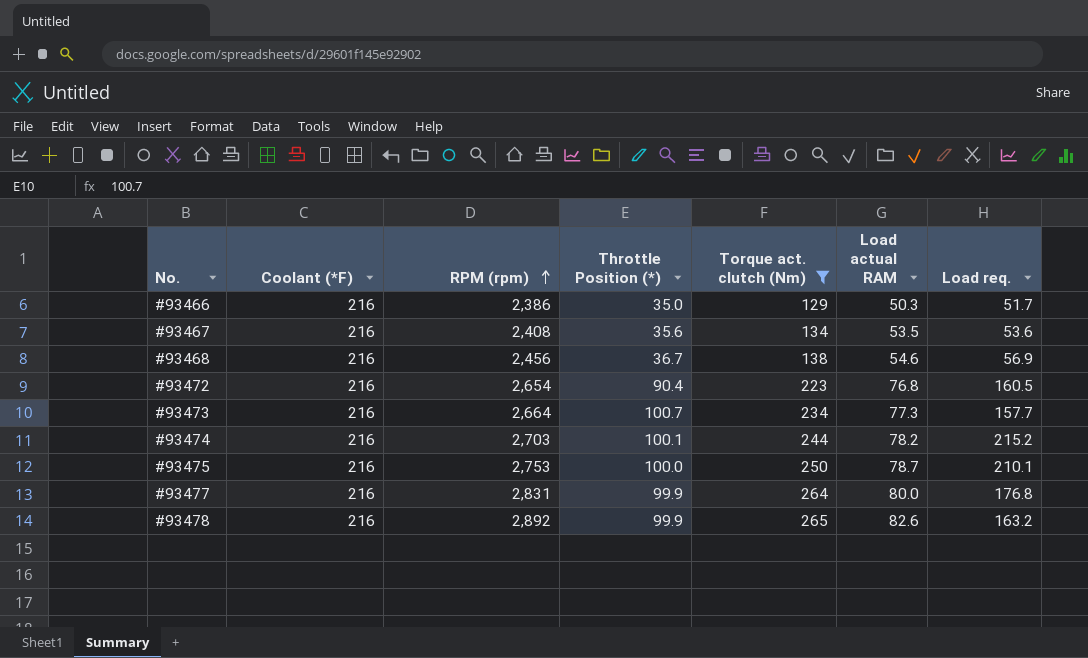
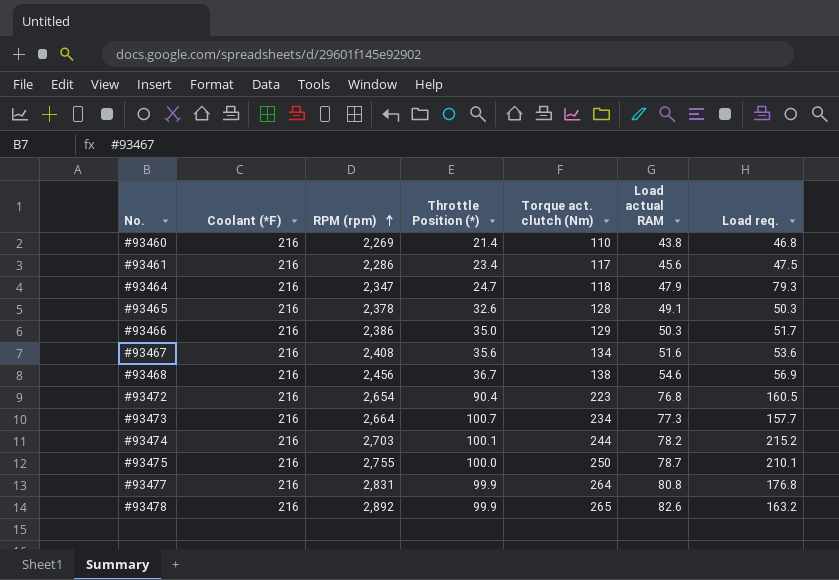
filter: Torque act. clutch (Nm) >= 129 -> none
#93467 | Load actual RAM: 53.5 -> 51.6
#93475 | RPM (rpm): 2,753 -> 2,755
#93477 | Load actual RAM: 80.0 -> 80.8

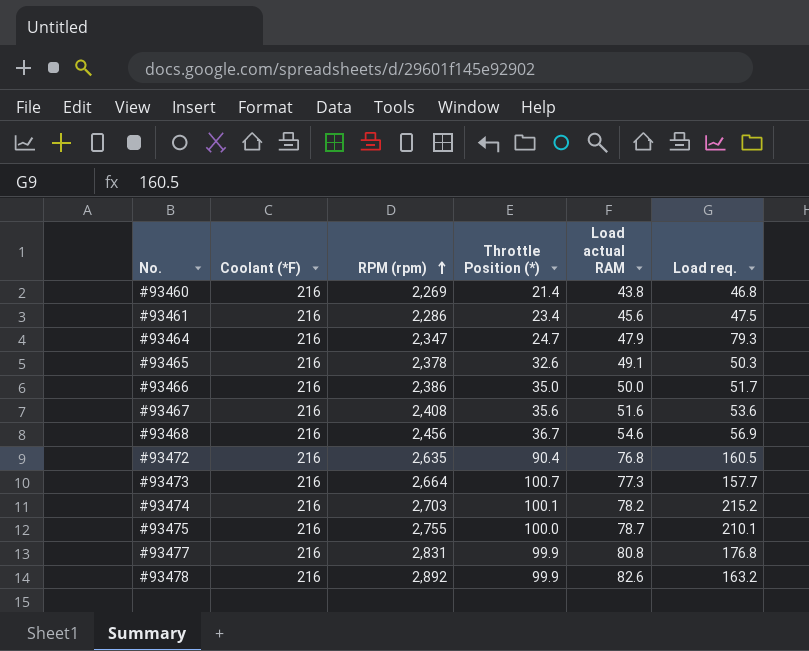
column Torque act. clutch (Nm) | position: 5 -> none
#93466 | Load actual RAM: 50.3 -> 50.0
#93472 | RPM (rpm): 2,654 -> 2,635

